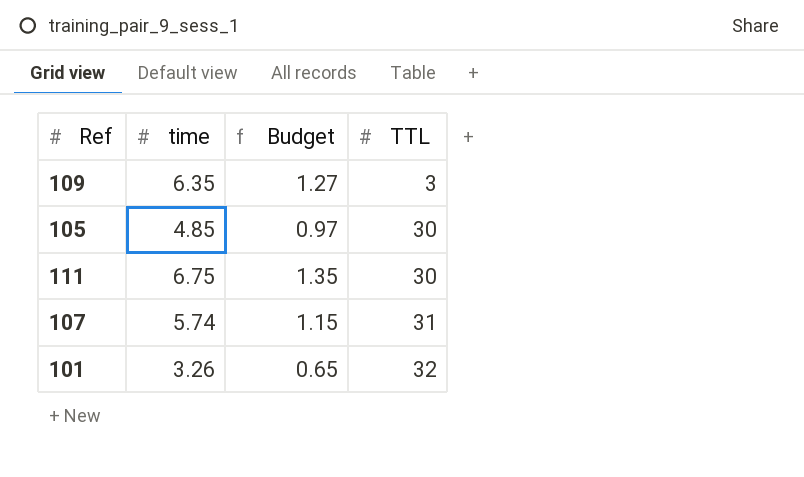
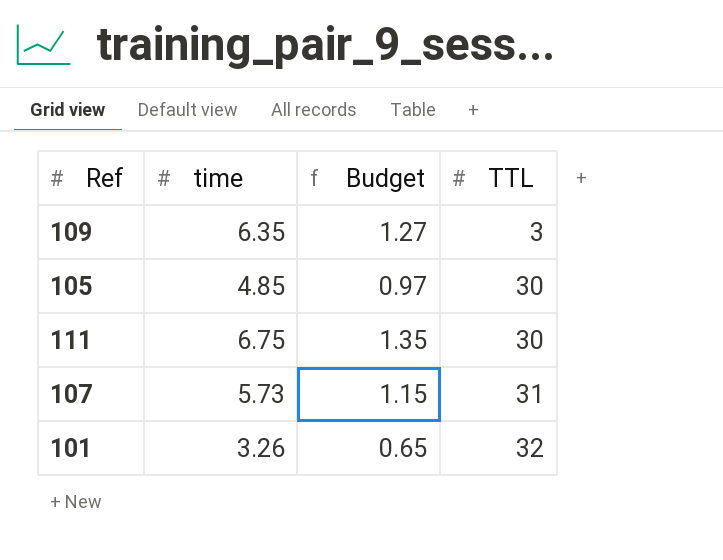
107 | time: 5.74 -> 5.73

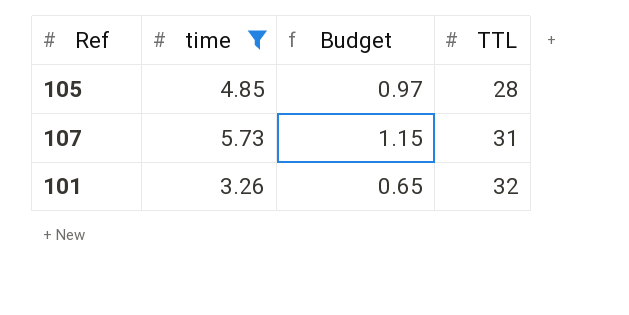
filter: none -> time <= 5.73
105 | TTL: 30 -> 28

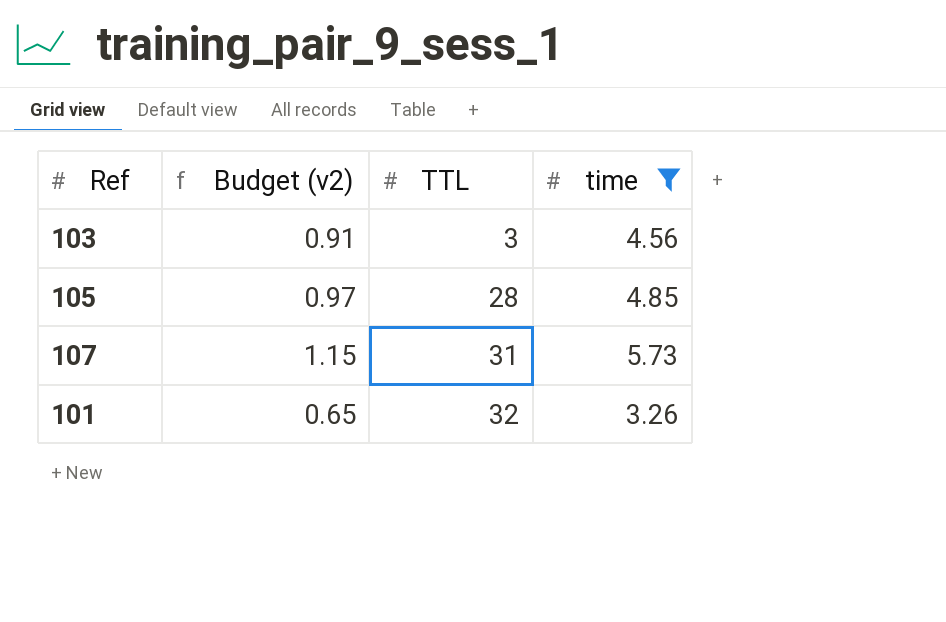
column name: Budget -> Budget (v2)
column time | position: 2 -> 4
row 103: none -> 0.91 | 3 | 4.56

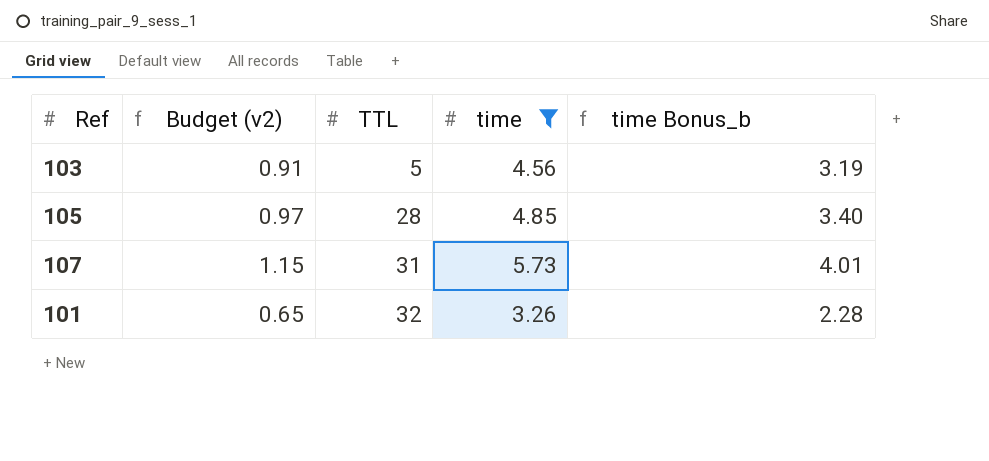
column time Bonus_b | formula: none -> [time] * 0.7
103 | TTL: 3 -> 5

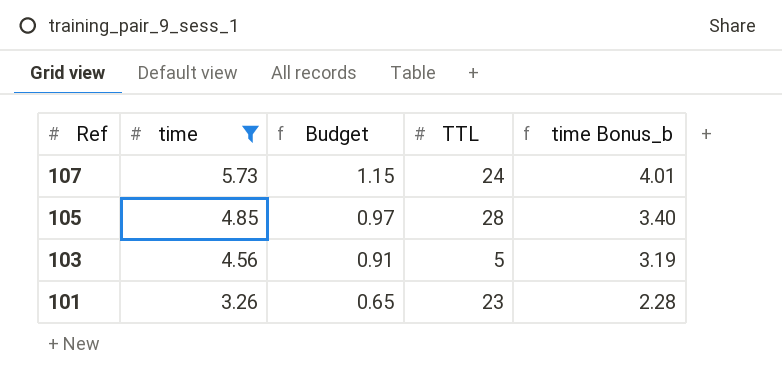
row order: TTL ascending -> Ref descending
column time | position: 4 -> 2
column name: Budget (v2) -> Budget
107 | TTL: 31 -> 24
101 | TTL: 32 -> 23

